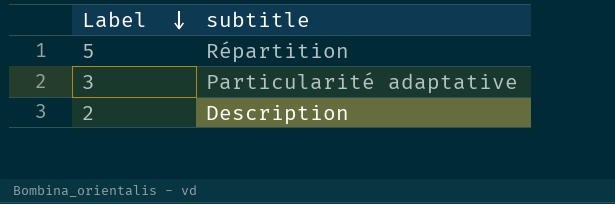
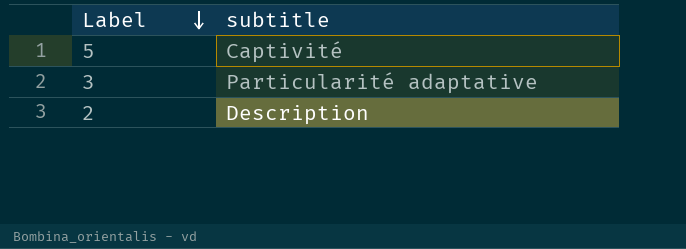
5 | subtitle: Répartition -> Captivité

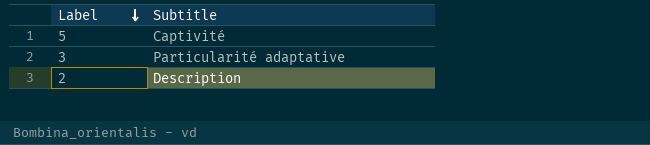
column name: subtitle -> Subtitle

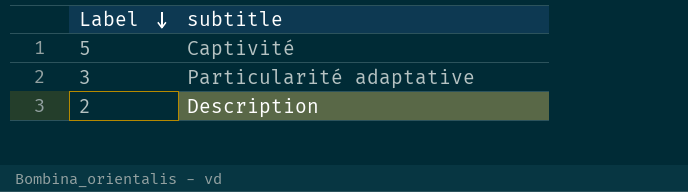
column name: Subtitle -> subtitle

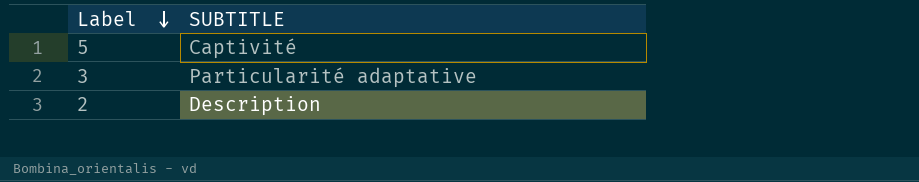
column name: subtitle -> SUBTITLE

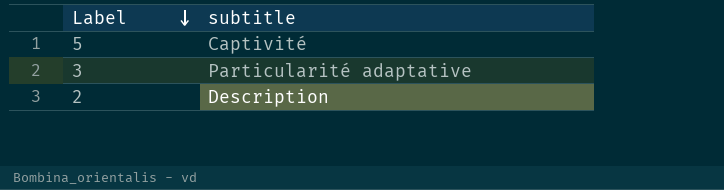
column name: SUBTITLE -> subtitle

